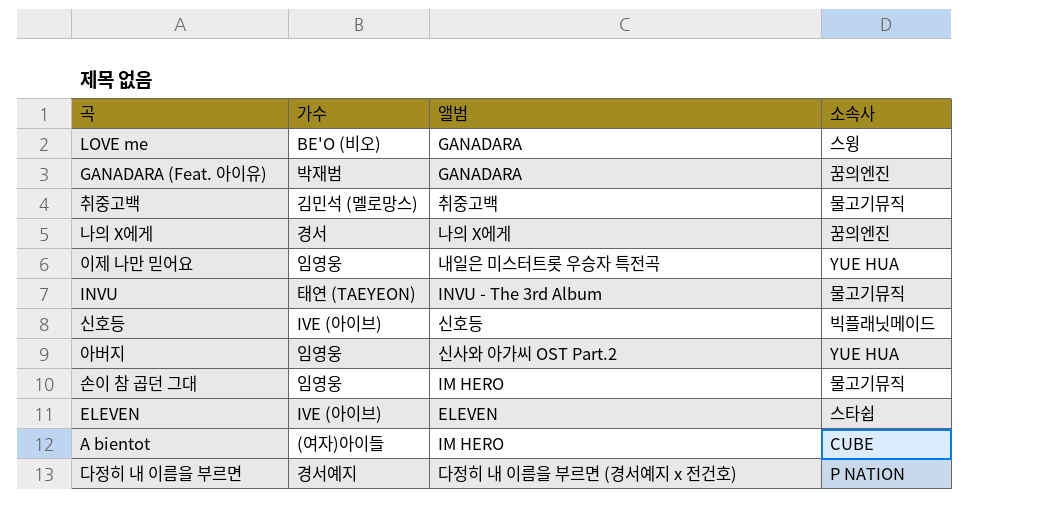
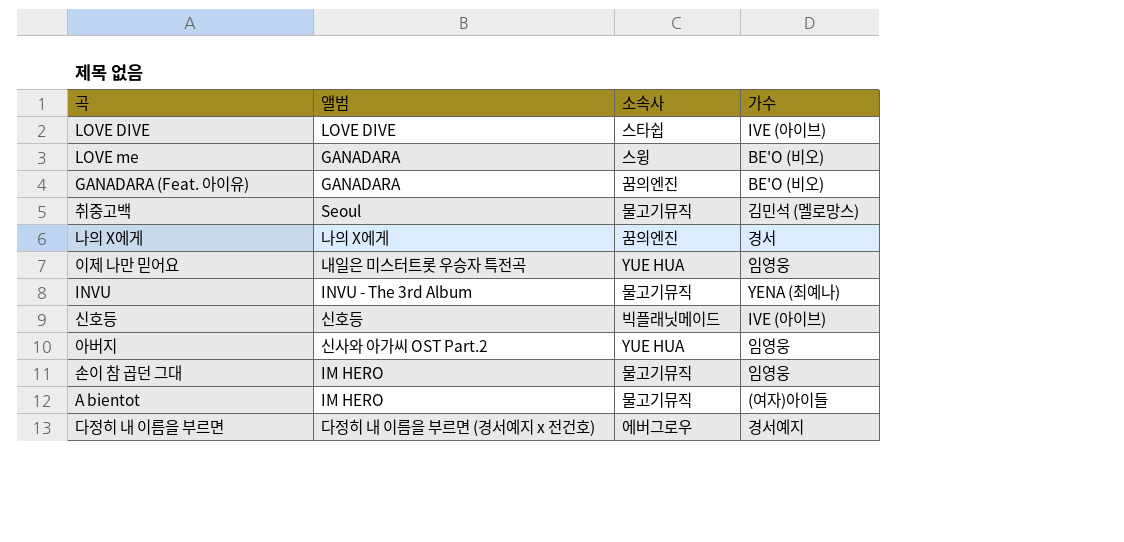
column 가수 | position: 2 -> 4
row ELEVEN: IVE (아이브) | ELEVEN | 스타쉽 -> none
row LOVE DIVE: none -> LOVE DIVE | 스타쉽 | IVE (아이브)
GANADARA (Feat. 아이유) | 가수: 박재범 -> BE'O (비오)
취중고백 | 앨범: 취중고백 -> Seoul
INVU | 가수: 태연 (TAEYEON) -> YENA (최예나)
A bientot | 소속사: CUBE -> 물고기뮤직
다정히 내 이름을 부르면 | 소속사: P NATION -> 에버그로우

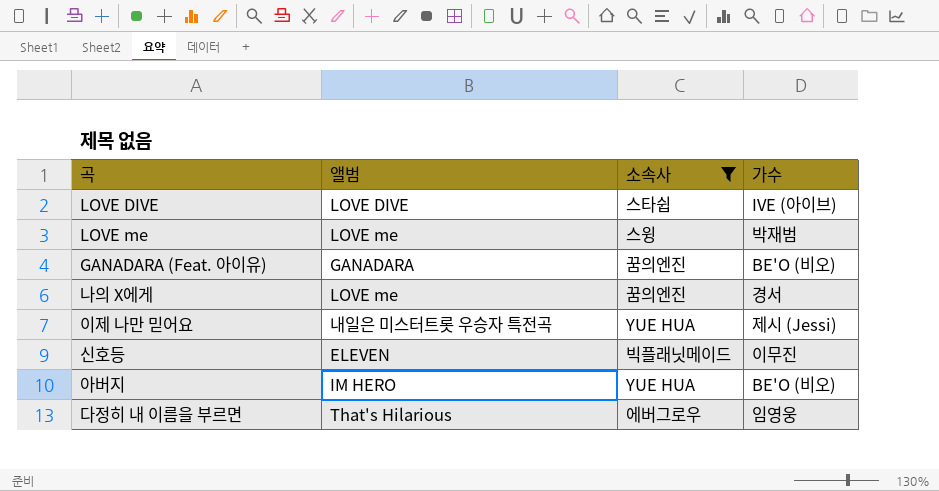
filter: none -> 소속사 != 물고기뮤직
LOVE me | 앨범: GANADARA -> LOVE me
LOVE me | 가수: BE'O (비오) -> 박재범
나의 X에게 | 앨범: 나의 X에게 -> LOVE me
이제 나만 믿어요 | 가수: 임영웅 -> 제시 (Jessi)
신호등 | 앨범: 신호등 -> ELEVEN
신호등 | 가수: IVE (아이브) -> 이무진
아버지 | 앨범: 신사와 아가씨 OST Part.2 -> IM HERO
아버지 | 가수: 임영웅 -> BE'O (비오)
다정히 내 이름을 부르면 | 앨범: 다정히 내 이름을 부르면 (경서예지 x 전건호) -> That's Hilarious
다정히 내 이름을 부르면 | 가수: 경서예지 -> 임영웅

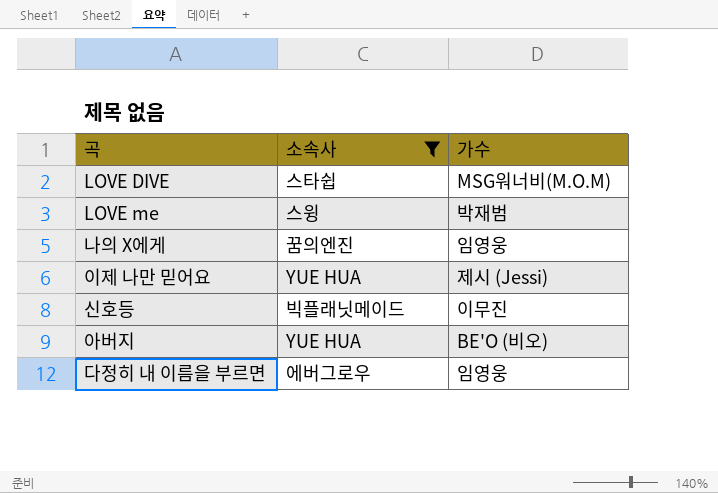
column 앨범 | position: 2 -> none
row GANADARA (Feat. 아이유): GANADARA | 꿈의엔진 | BE'O (비오) -> none
LOVE DIVE | 가수: IVE (아이브) -> MSG워너비(M.O.M)
나의 X에게 | 가수: 경서 -> 임영웅

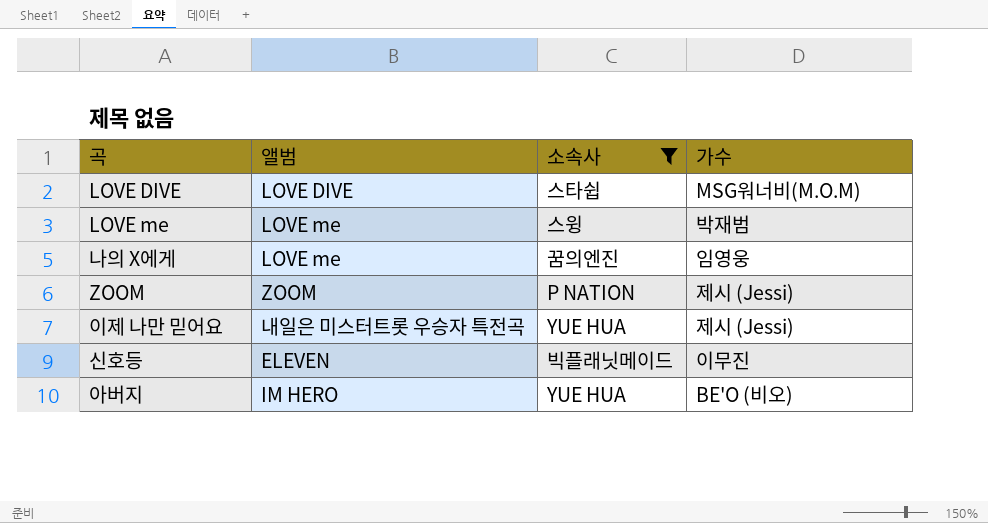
column 앨범 | position: none -> 2
row 다정히 내 이름을 부르면: 에버그로우 | 임영웅 -> none
row ZOOM: none -> ZOOM | P NATION | 제시 (Jessi)

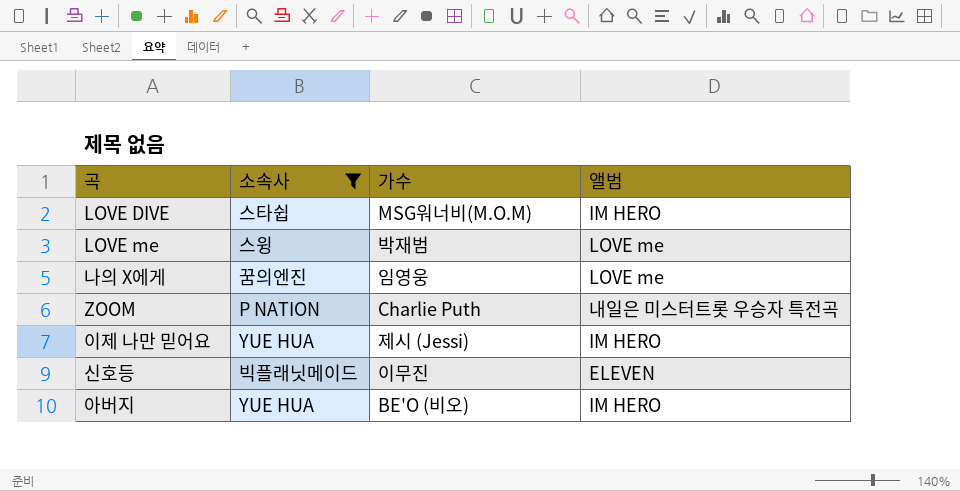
column 앨범 | position: 2 -> 4
LOVE DIVE | 앨범: LOVE DIVE -> IM HERO
ZOOM | 가수: 제시 (Jessi) -> Charlie Puth
ZOOM | 앨범: ZOOM -> 내일은 미스터트롯 우승자 특전곡
이제 나만 믿어요 | 앨범: 내일은 미스터트롯 우승자 특전곡 -> IM HERO

